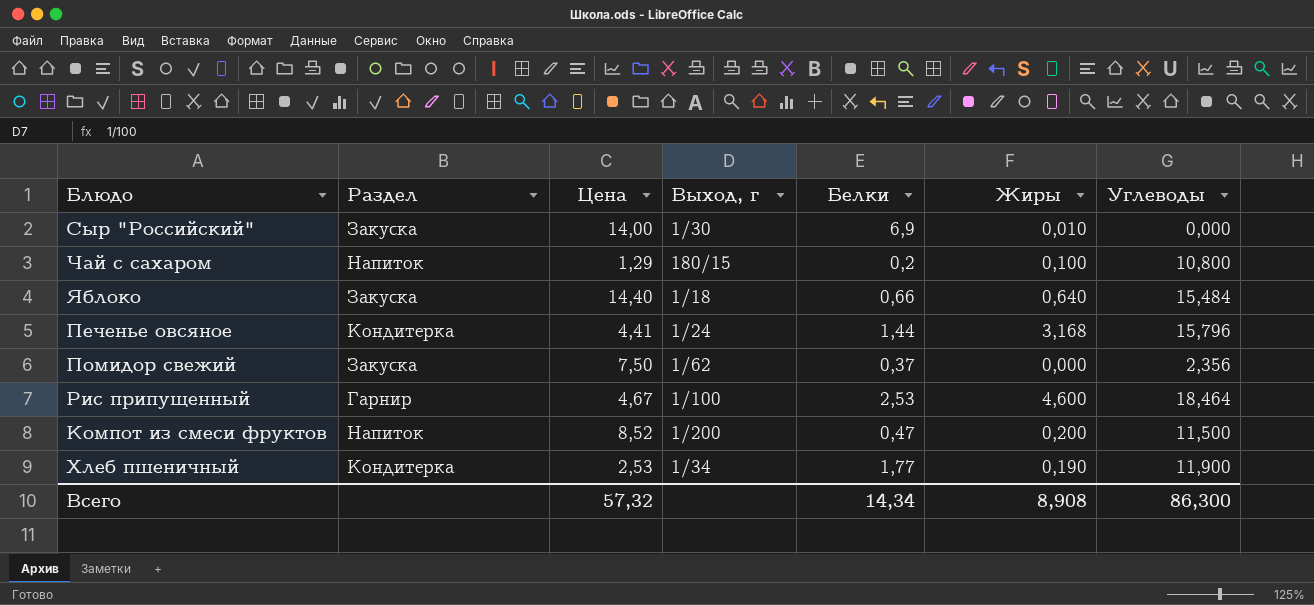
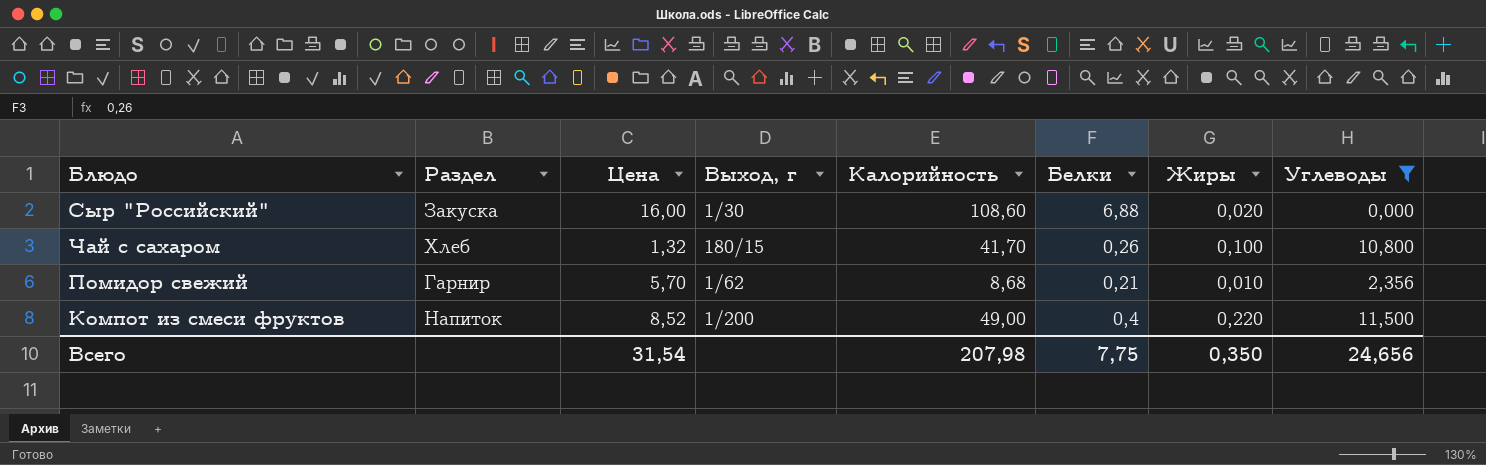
filter: none -> Углеводы <= 11,500
column Калорийность | position: none -> 5
Сыр "Российский" | Цена: 14,00 -> 16,00
Сыр "Российский" | Белки: 6,9 -> 6,88
Сыр "Российский" | Жиры: 0,010 -> 0,020
Чай с сахаром | Раздел: Напиток -> Хлеб
Чай с сахаром | Цена: 1,29 -> 1,32
Чай с сахаром | Белки: 0,2 -> 0,26
Помидор свежий | Раздел: Закуска -> Гарнир
Помидор свежий | Цена: 7,50 -> 5,70
Помидор свежий | Белки: 0,37 -> 0,21
Помидор свежий | Жиры: 0,000 -> 0,010
Компот из смеси фруктов | Белки: 0,47 -> 0,4
Компот из смеси фруктов | Жиры: 0,200 -> 0,220
Всего | Цена: 57,32 -> 31,54
Всего | Белки: 14,34 -> 7,75
Всего | Жиры: 8,908 -> 0,350
Всего | Углеводы: 86,300 -> 24,656

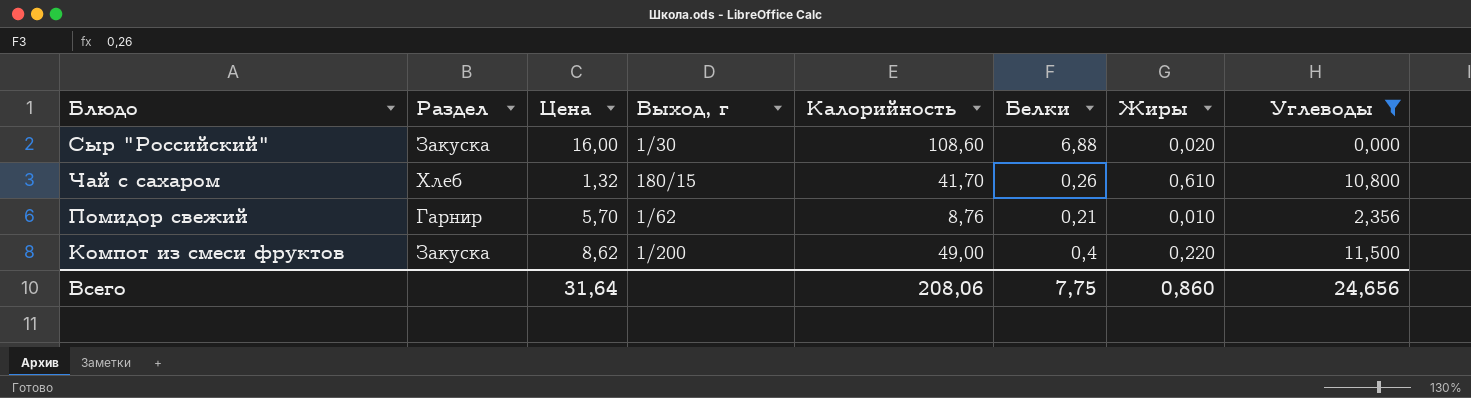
Чай с сахаром | Жиры: 0,100 -> 0,610
Помидор свежий | Калорийность: 8,68 -> 8,76
Компот из смеси фруктов | Раздел: Напиток -> Закуска
Компот из смеси фруктов | Цена: 8,52 -> 8,62
Всего | Цена: 31,54 -> 31,64
Всего | Калорийность: 207,98 -> 208,06
Всего | Жиры: 0,350 -> 0,860

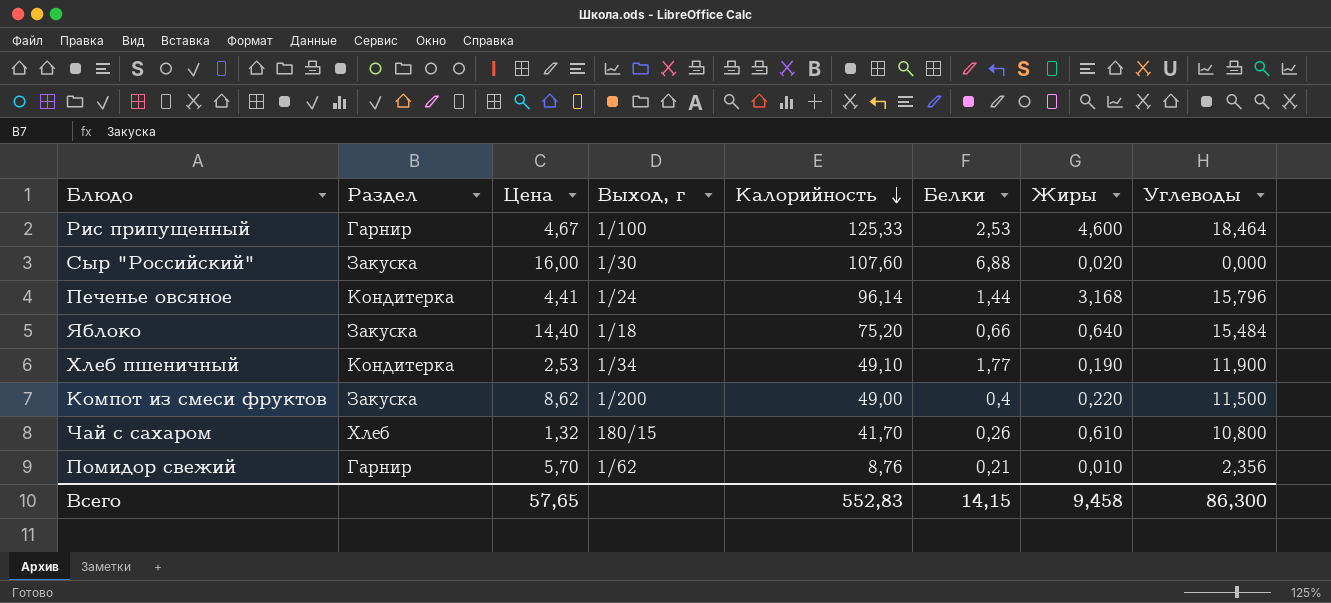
filter: Углеводы <= 11,500 -> none
row order: none -> Калорийность descending
Сыр "Российский" | Калорийность: 108,60 -> 107,60
Всего | Цена: 31,64 -> 57,65
Всего | Калорийность: 208,06 -> 552,83
Всего | Белки: 7,75 -> 14,15
Всего | Жиры: 0,860 -> 9,458
Всего | Углеводы: 24,656 -> 86,300

